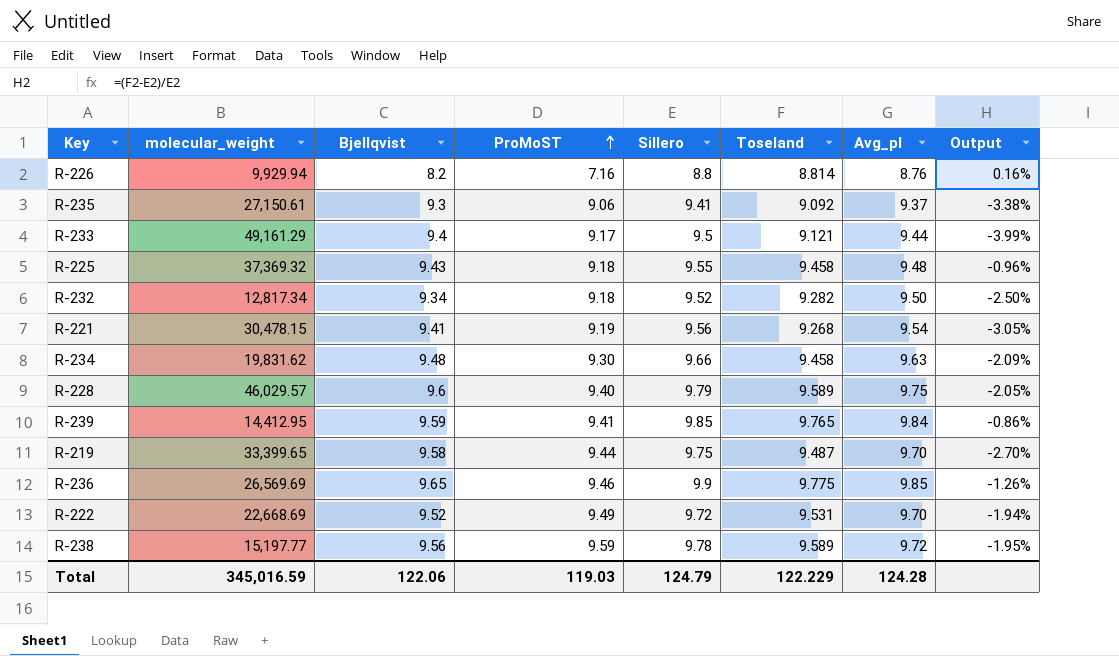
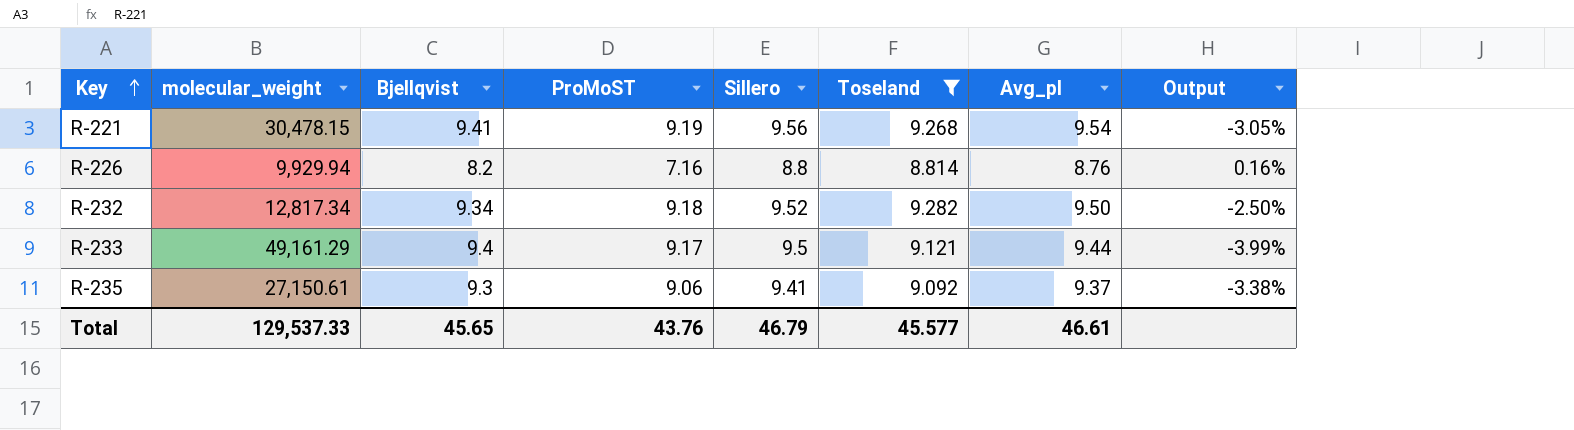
filter: none -> Toseland <= 9.282
row order: ProMoST ascending -> Key ascending
Total | molecular_weight: 345,016.59 -> 129,537.33
Total | Bjellqvist: 122.06 -> 45.65
Total | ProMoST: 119.03 -> 43.76
Total | Sillero: 124.79 -> 46.79
Total | Toseland: 122.229 -> 45.577
Total | Avg_pI: 124.28 -> 46.61

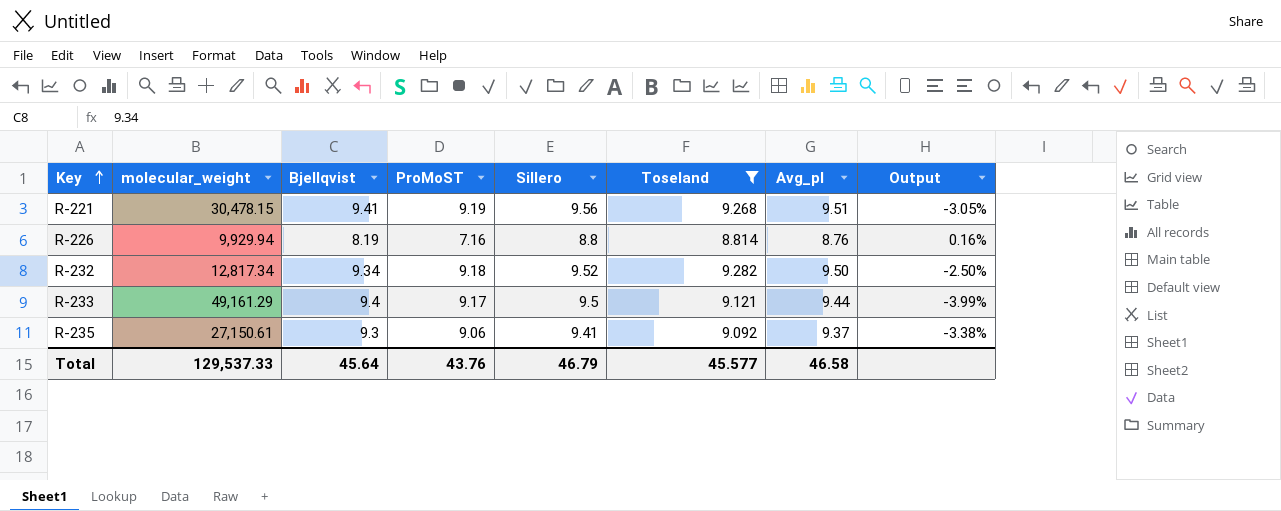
R-221 | Avg_pI: 9.54 -> 9.51
R-226 | Bjellqvist: 8.2 -> 8.19
Total | Bjellqvist: 45.65 -> 45.64
Total | Avg_pI: 46.61 -> 46.58

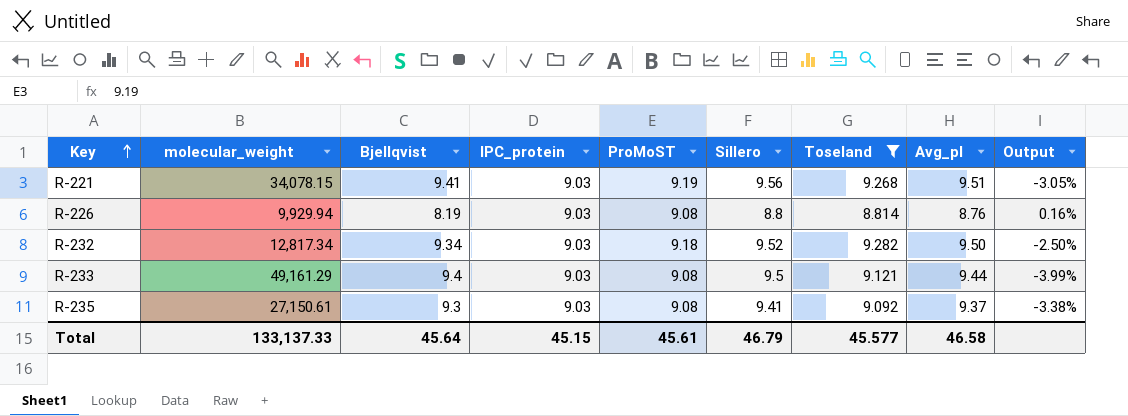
column IPC_protein | position: none -> 4
R-221 | molecular_weight: 30,478.15 -> 34,078.15
R-226 | ProMoST: 7.16 -> 9.08
R-233 | ProMoST: 9.17 -> 9.08
R-235 | ProMoST: 9.06 -> 9.08
Total | molecular_weight: 129,537.33 -> 133,137.33
Total | ProMoST: 43.76 -> 45.61

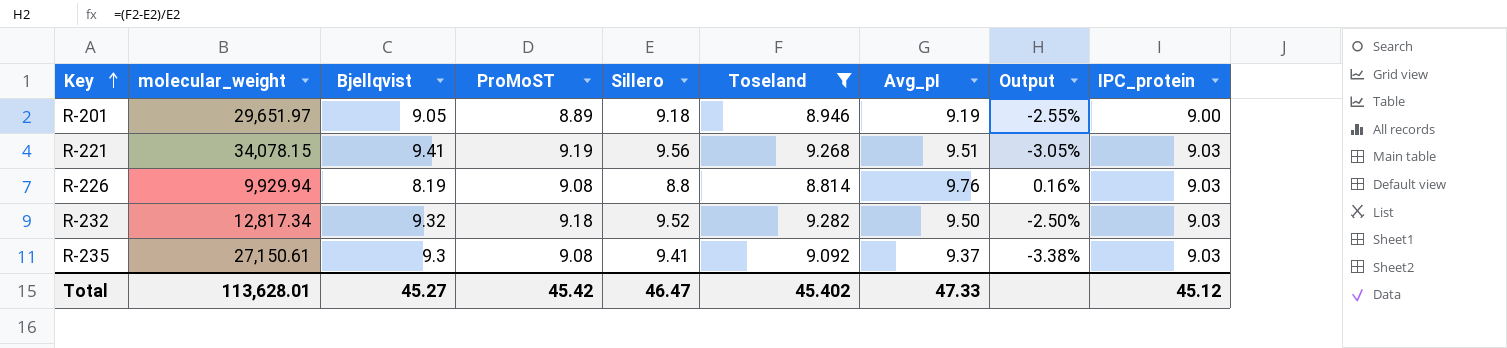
column IPC_protein | position: 4 -> 9
row R-233: 49,161.29 | 9.4 | 9.03 | 9.08 | 9.5 | 9.121 | 9.44 | -3.99% -> none
row R-201: none -> 29,651.97 | 9.05 | 8.89 | 9.18 | 8.946 | 9.19 | -2.55% | 9.00
R-226 | Avg_pI: 8.76 -> 9.76
R-232 | Bjellqvist: 9.34 -> 9.32
Total | molecular_weight: 133,137.33 -> 113,628.01
Total | Bjellqvist: 45.64 -> 45.27
Total | ProMoST: 45.61 -> 45.42
Total | Sillero: 46.79 -> 46.47
Total | Toseland: 45.577 -> 45.402
Total | Avg_pI: 46.58 -> 47.33
Total | IPC_protein: 45.15 -> 45.12

